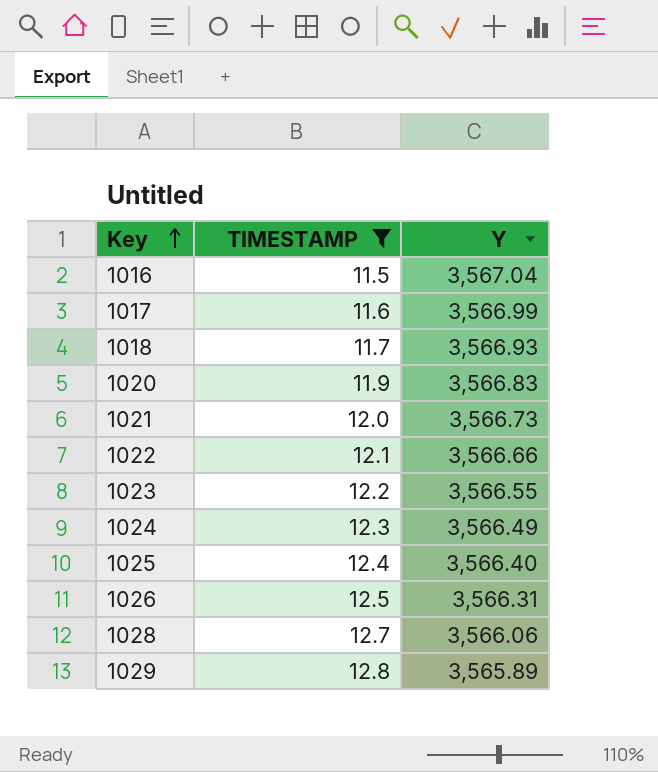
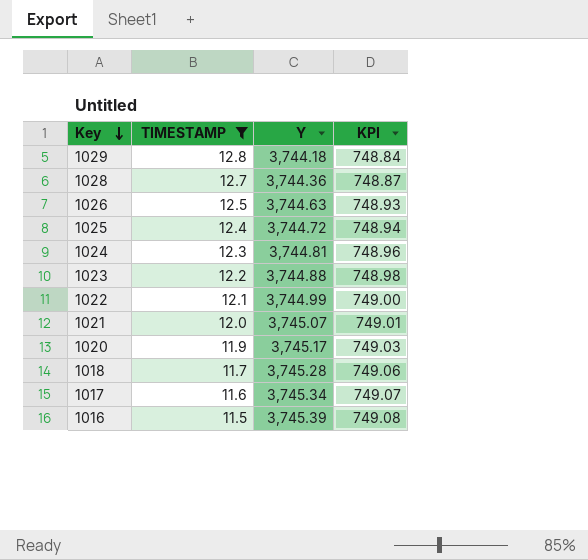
row order: Key ascending -> Key descending
column KPI | formula: none -> [Y] * 0.2
1029 | Y: 3,565.89 -> 3,744.18
1028 | Y: 3,566.06 -> 3,744.36
1026 | Y: 3,566.31 -> 3,744.63
1025 | Y: 3,566.40 -> 3,744.72
1024 | Y: 3,566.49 -> 3,744.81
1023 | Y: 3,566.55 -> 3,744.88
1022 | Y: 3,566.66 -> 3,744.99
1021 | Y: 3,566.73 -> 3,745.07
1020 | Y: 3,566.83 -> 3,745.17
1018 | Y: 3,566.93 -> 3,745.28
1017 | Y: 3,566.99 -> 3,745.34
1016 | Y: 3,567.04 -> 3,745.39

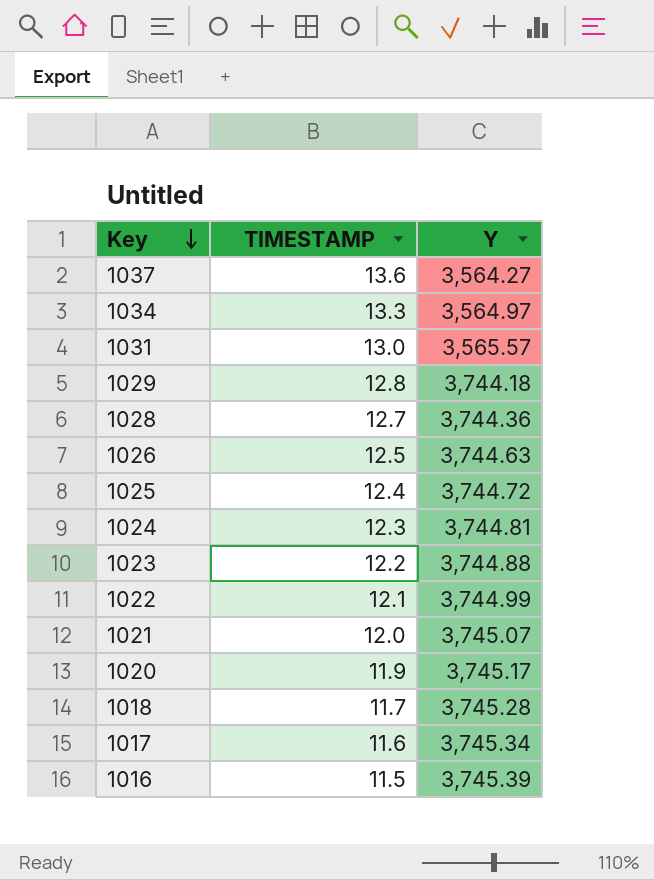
filter: TIMESTAMP <= 12.8 -> none
column KPI | formula: [Y] * 0.2 -> none

